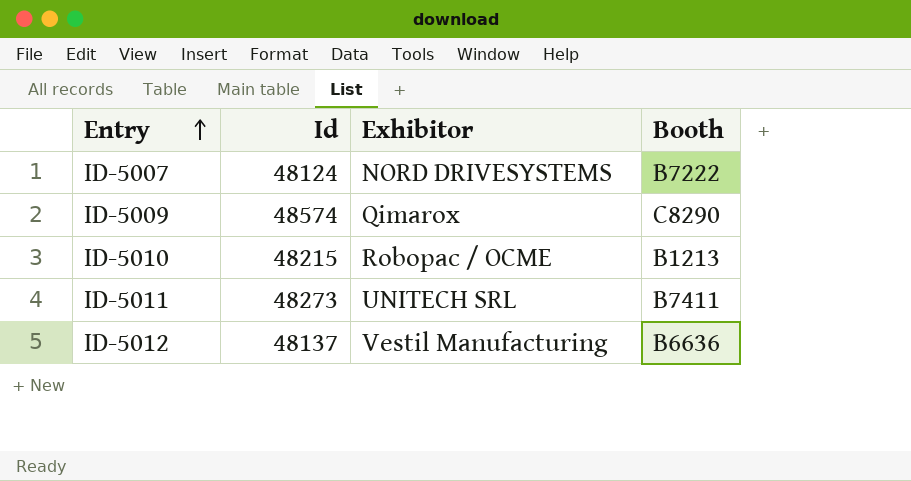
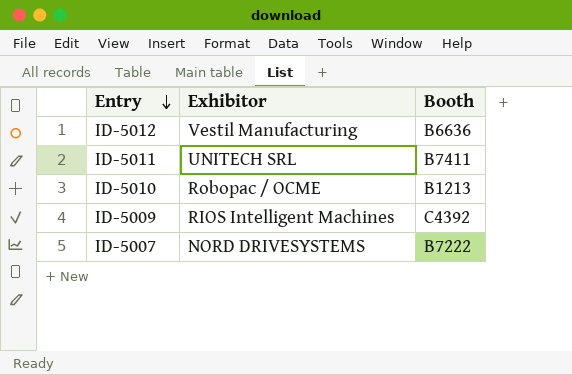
row order: Entry ascending -> Entry descending
column Id | position: 2 -> none
ID-5009 | Exhibitor: Qimarox -> RIOS Intelligent Machines
ID-5009 | Booth: C8290 -> C4392

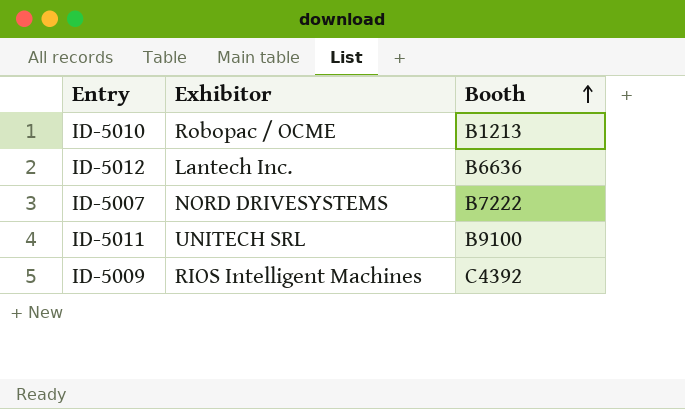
row order: Entry descending -> Booth ascending
ID-5012 | Exhibitor: Vestil Manufacturing -> Lantech Inc.
ID-5011 | Booth: B7411 -> B9100

